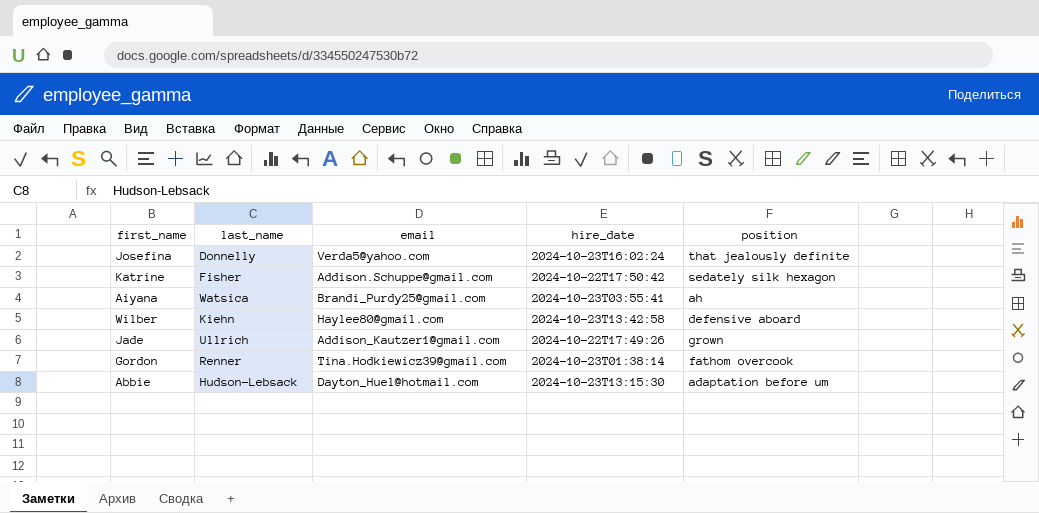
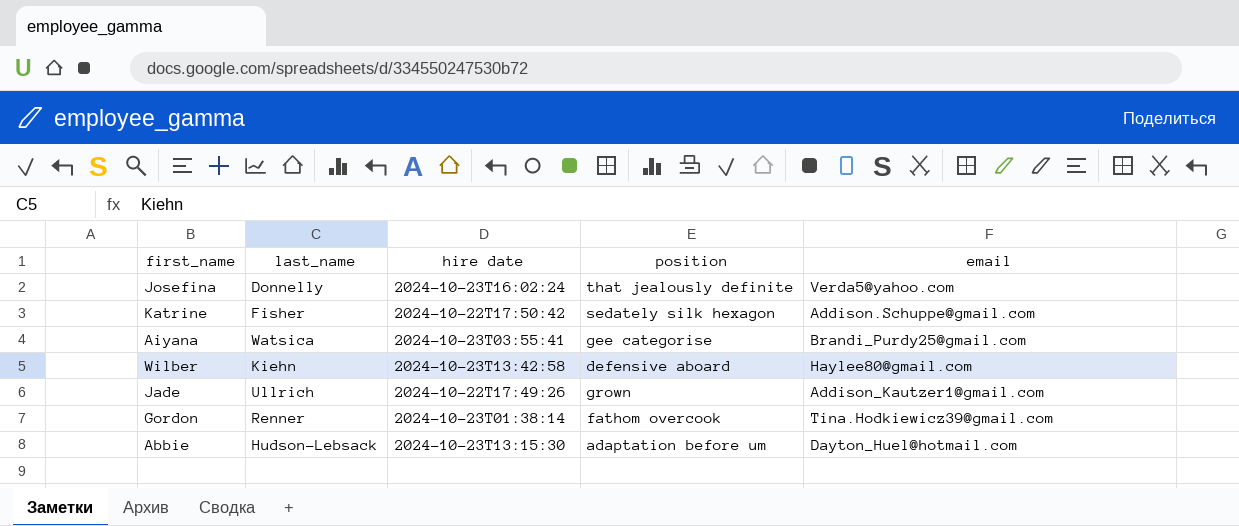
column name: hire_date -> hire date
column email | position: 3 -> 5
Aiyana | position: ah -> gee categorise

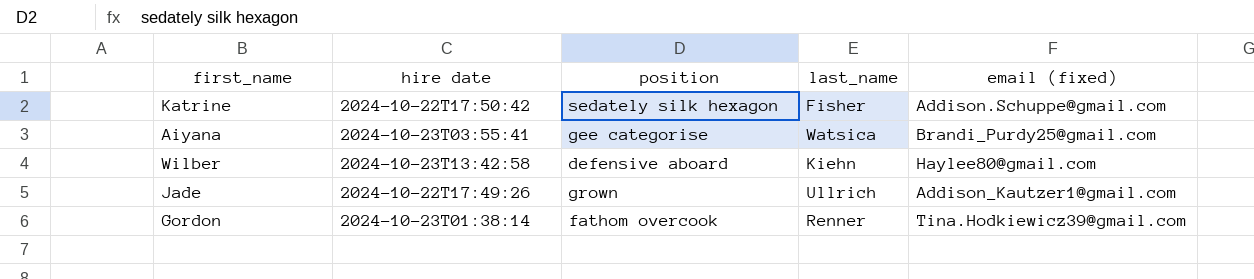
column last_name | position: 2 -> 4
column name: email -> email (fixed)
row Josefina: Donnelly | 2024-10-23T16:02:24 | that jealously definite | Verda5@yahoo.com -> none
row Abbie: Hudson-Lebsack | 2024-10-23T13:15:30 | adaptation before um | Dayton_Huel@hotmail.com -> none

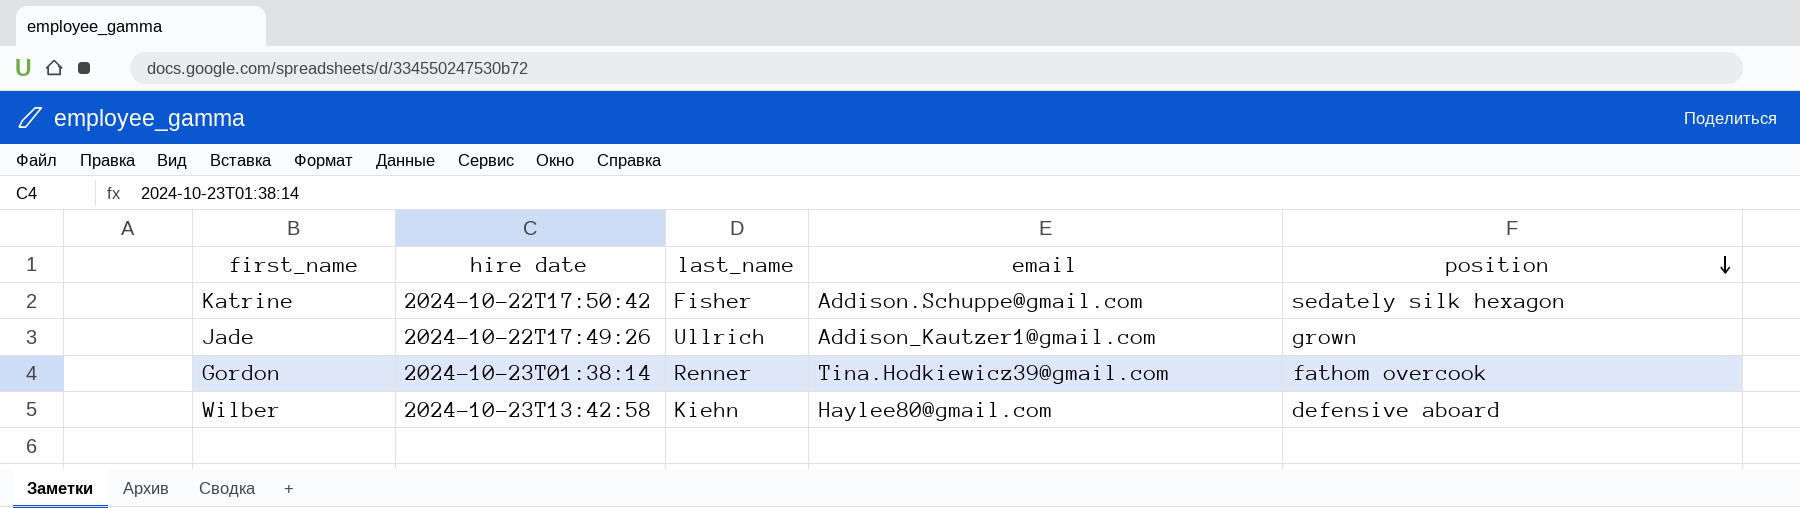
row order: none -> position descending
column name: email (fixed) -> email
column position | position: 3 -> 5
row Aiyana: 2024-10-23T03:55:41 | gee categorise | Watsica | Brandi_Purdy25@gmail.com -> none

